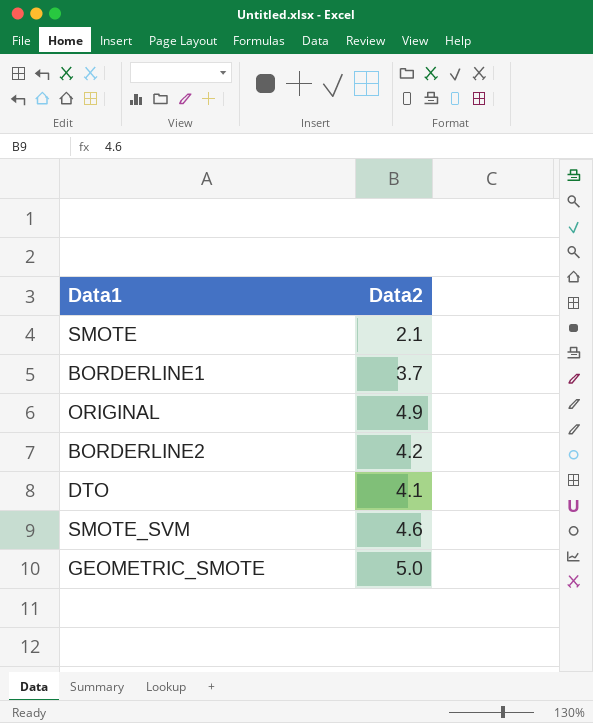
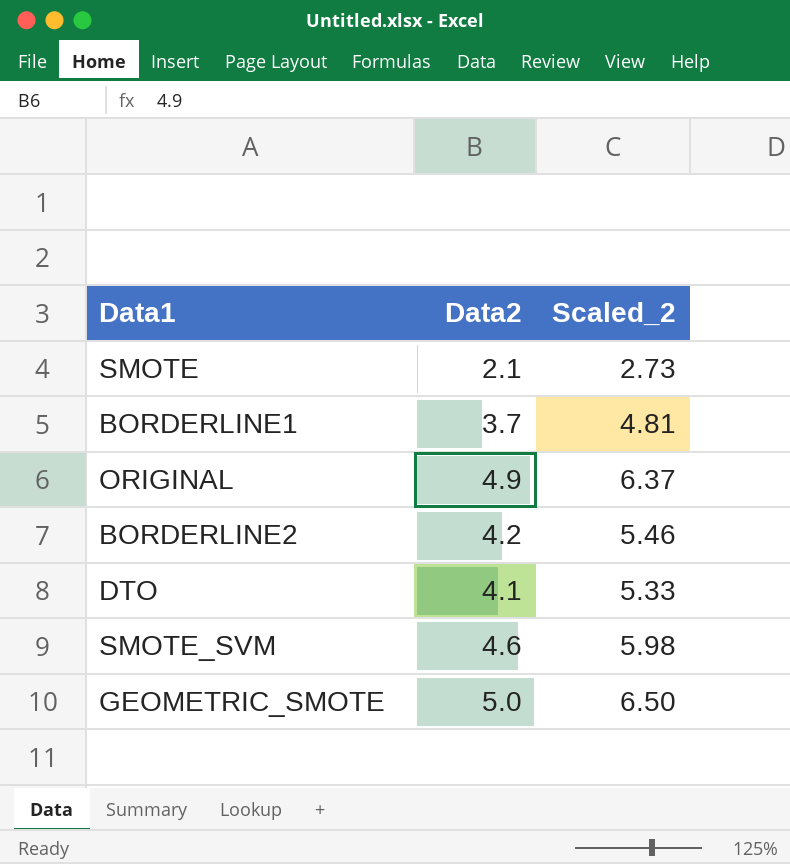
column Scaled_2 | formula: none -> [Data2] * 1.3

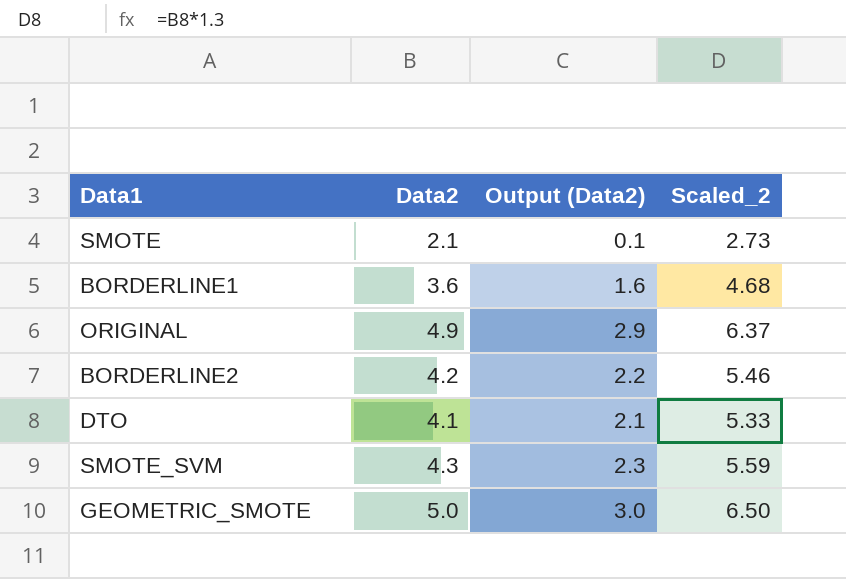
column Output (Data2) | formula: none -> [Data2] - 2
BORDERLINE1 | Data2: 3.7 -> 3.6
BORDERLINE1 | Scaled_2: 4.81 -> 4.68
SMOTE_SVM | Data2: 4.6 -> 4.3
SMOTE_SVM | Scaled_2: 5.98 -> 5.59

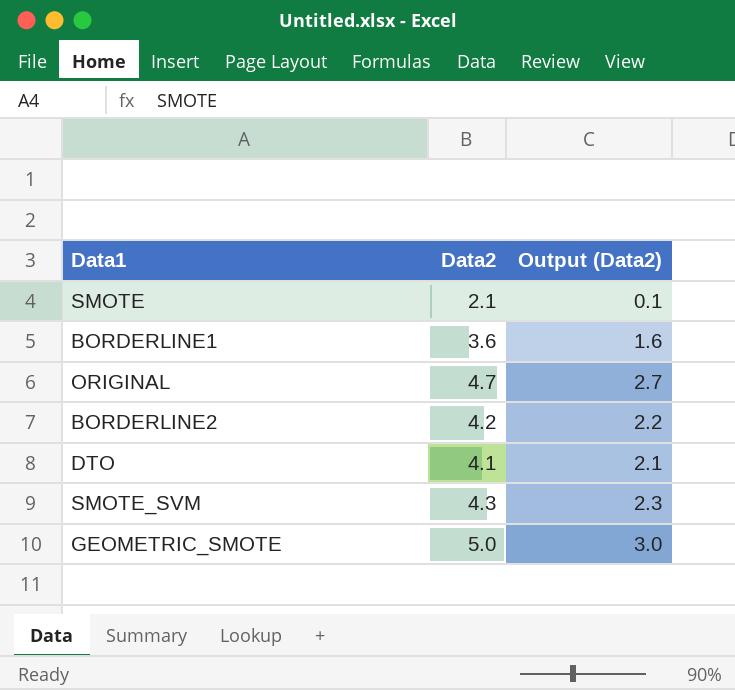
column Scaled_2 | formula: [Data2] * 1.3 -> none
ORIGINAL | Data2: 4.9 -> 4.7
ORIGINAL | Output (Data2): 2.9 -> 2.7

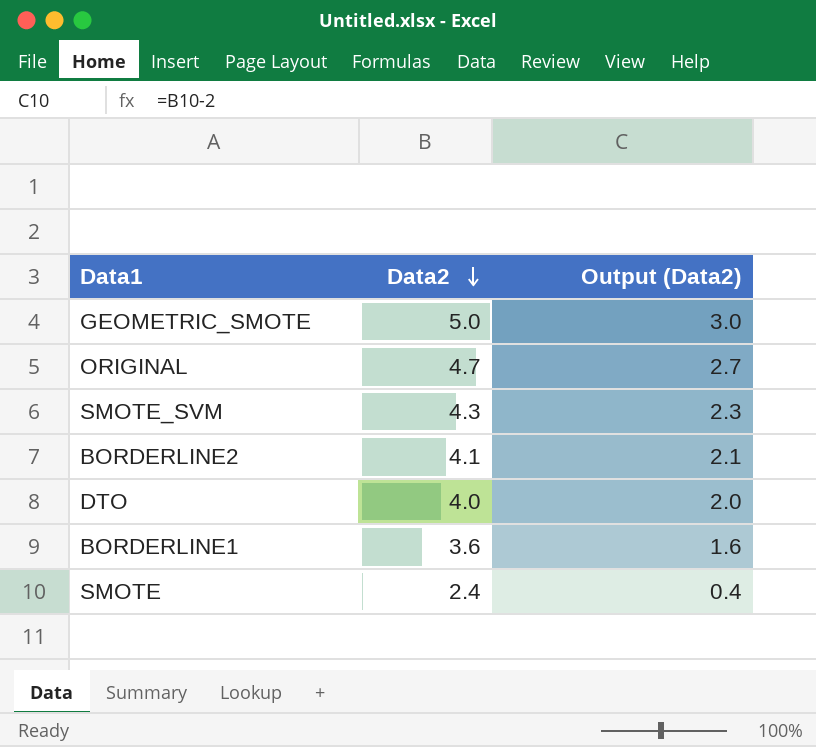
row order: none -> Data2 descending
BORDERLINE2 | Data2: 4.2 -> 4.1
BORDERLINE2 | Output (Data2): 2.2 -> 2.1
DTO | Data2: 4.1 -> 4.0
DTO | Output (Data2): 2.1 -> 2.0
SMOTE | Data2: 2.1 -> 2.4
SMOTE | Output (Data2): 0.1 -> 0.4

